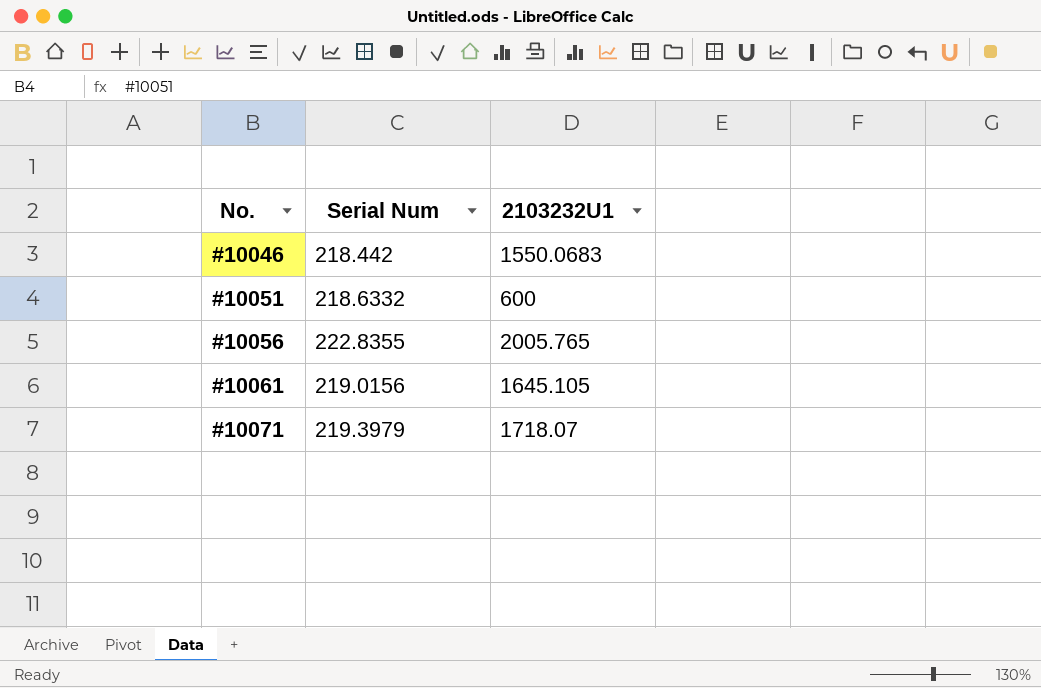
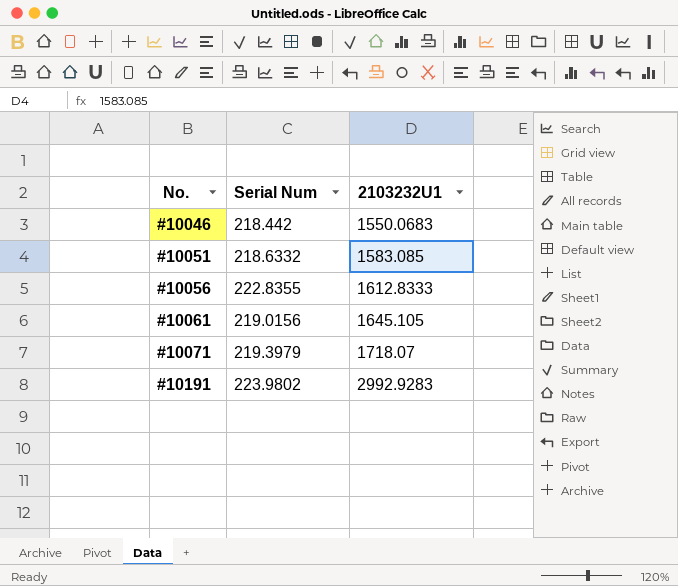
#10051 | 2103232U1: 600 -> 1583.085
#10056 | 2103232U1: 2005.765 -> 1612.8333
row #10191: none -> 223.9802 | 2992.9283

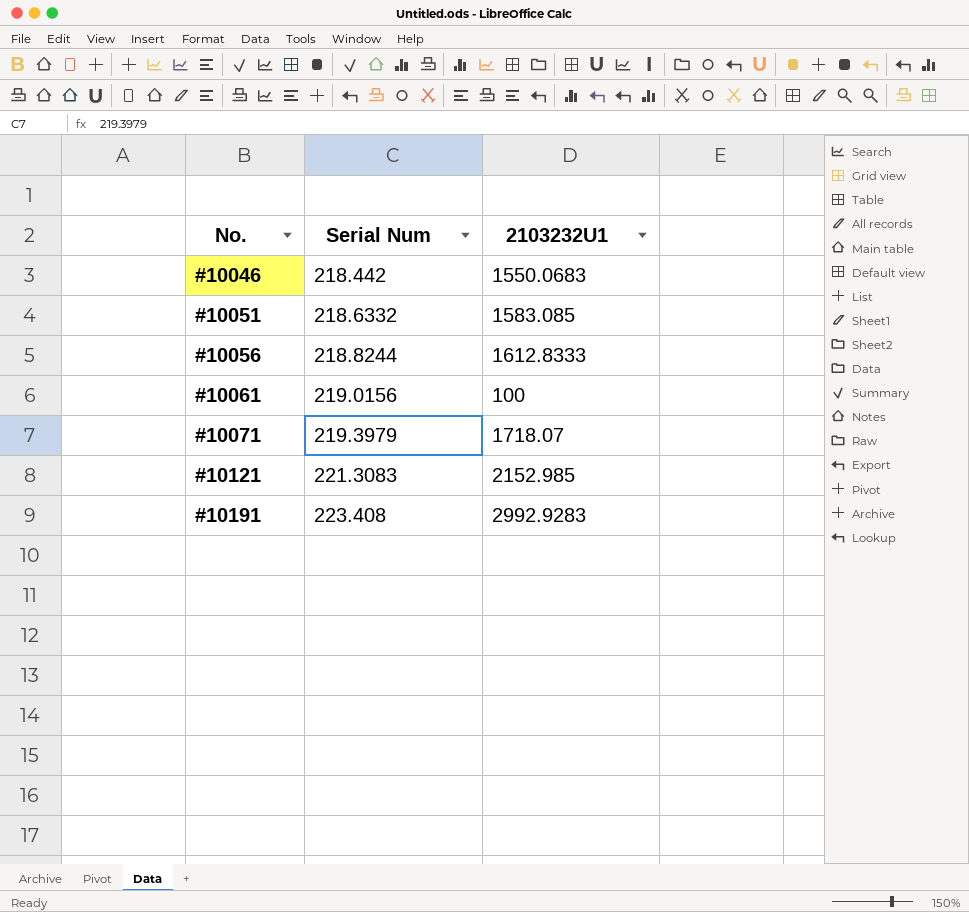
#10056 | Serial Num: 222.8355 -> 218.8244
#10061 | 2103232U1: 1645.105 -> 100
row #10121: none -> 221.3083 | 2152.985
#10191 | Serial Num: 223.9802 -> 223.408

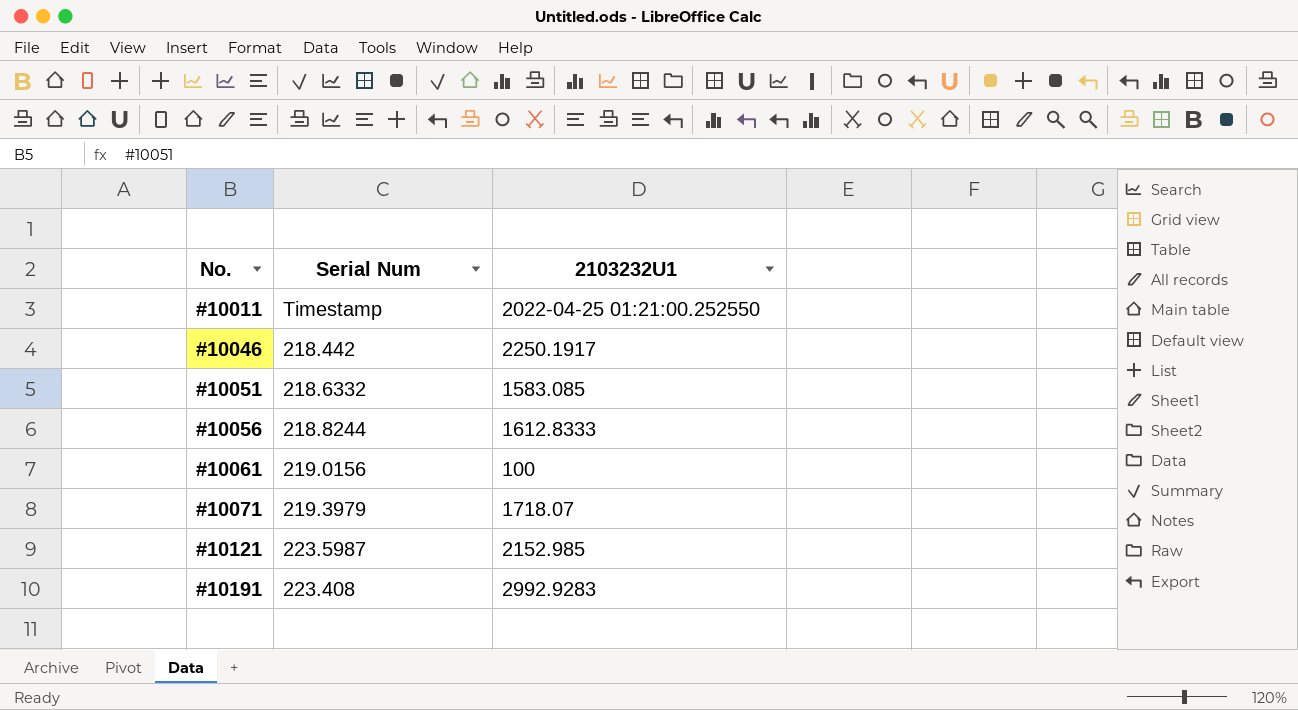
row #10011: none -> Timestamp | 2022-04-25 01:21:00.252550
#10046 | 2103232U1: 1550.0683 -> 2250.1917
#10121 | Serial Num: 221.3083 -> 223.5987

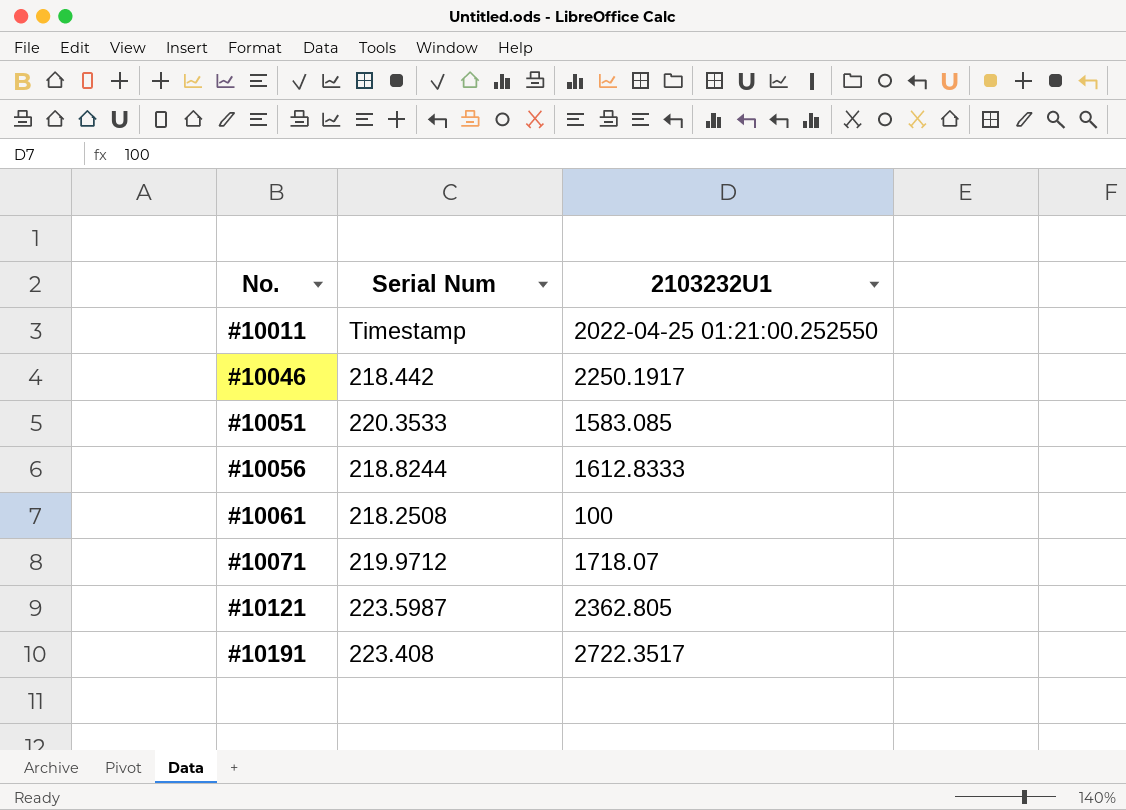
#10051 | Serial Num: 218.6332 -> 220.3533
#10061 | Serial Num: 219.0156 -> 218.2508
#10071 | Serial Num: 219.3979 -> 219.9712
#10121 | 2103232U1: 2152.985 -> 2362.805
#10191 | 2103232U1: 2992.9283 -> 2722.3517

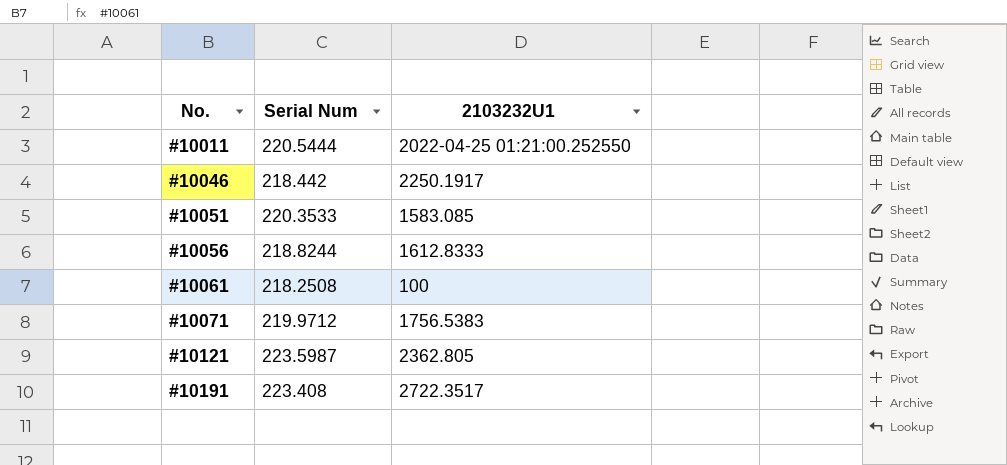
#10011 | Serial Num: Timestamp -> 220.5444
#10071 | 2103232U1: 1718.07 -> 1756.5383

